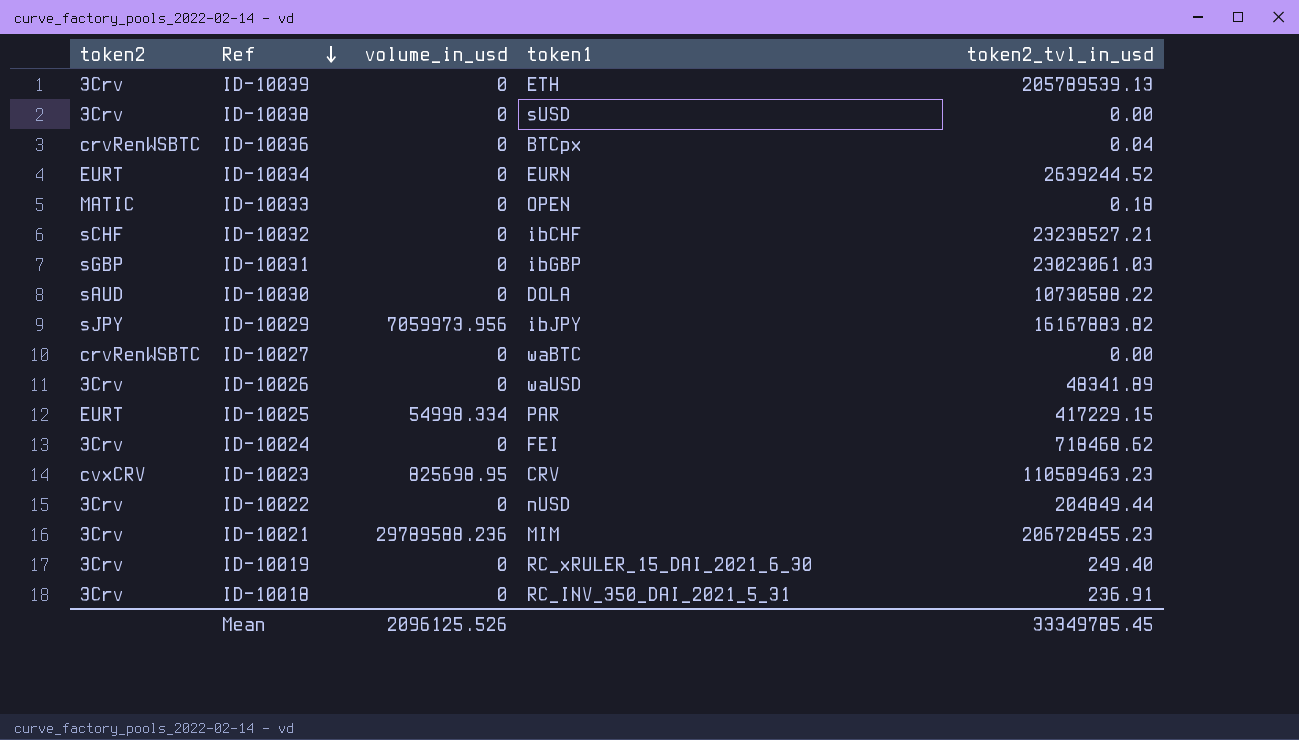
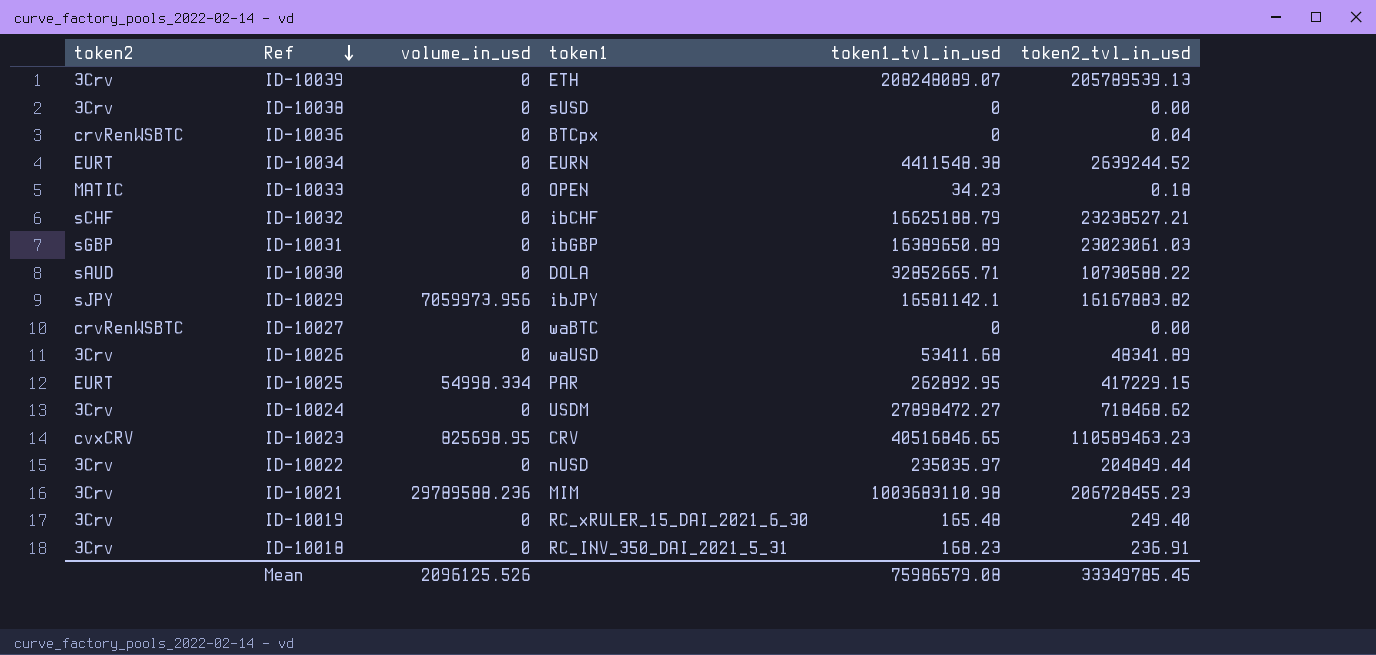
column token1_tvl_in_usd | position: none -> 5
ID-10024 | token1: FEI -> USDM

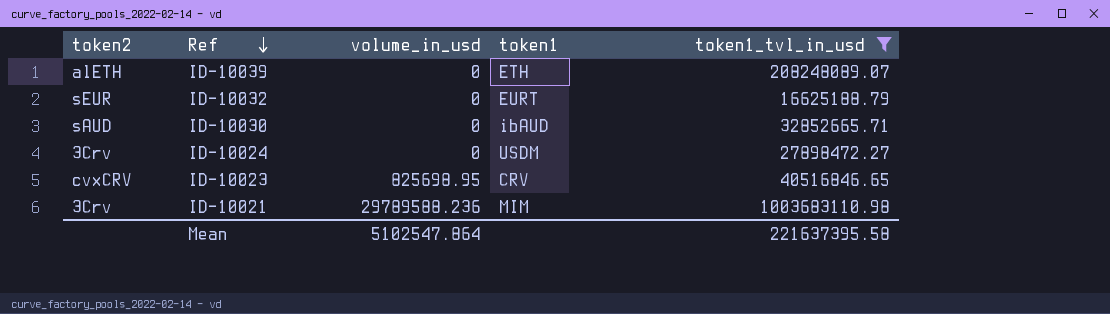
filter: none -> token1_tvl_in_usd >= 16625188.79
column token2_tvl_in_usd | position: 6 -> none
ID-10039 | token2: 3Crv -> alETH
ID-10032 | token2: sCHF -> sEUR
ID-10032 | token1: ibCHF -> EURT
ID-10030 | token1: DOLA -> ibAUD
Mean | volume_in_usd: 2096125.526 -> 5102547.864
Mean | token1_tvl_in_usd: 75986579.08 -> 221637395.58

